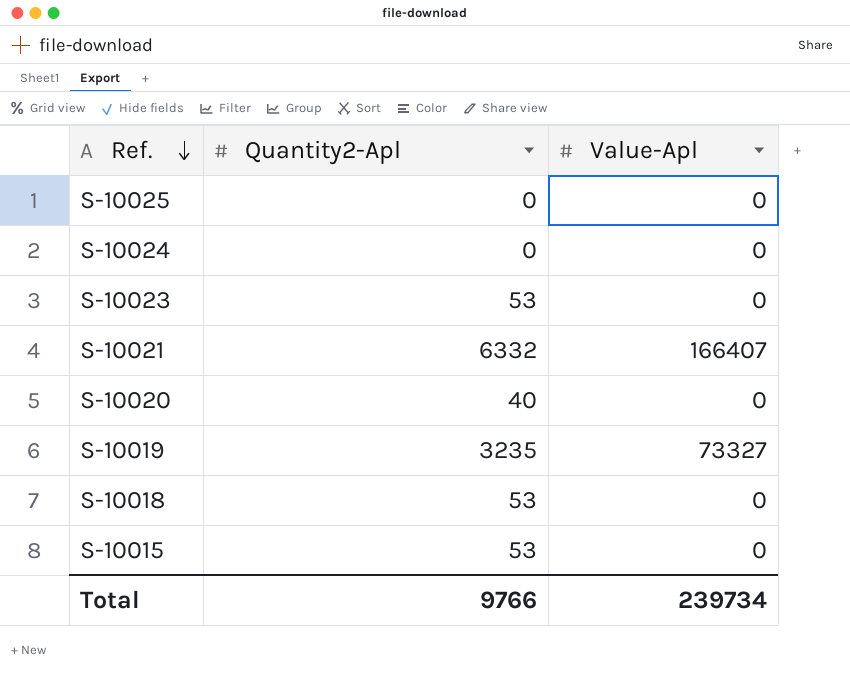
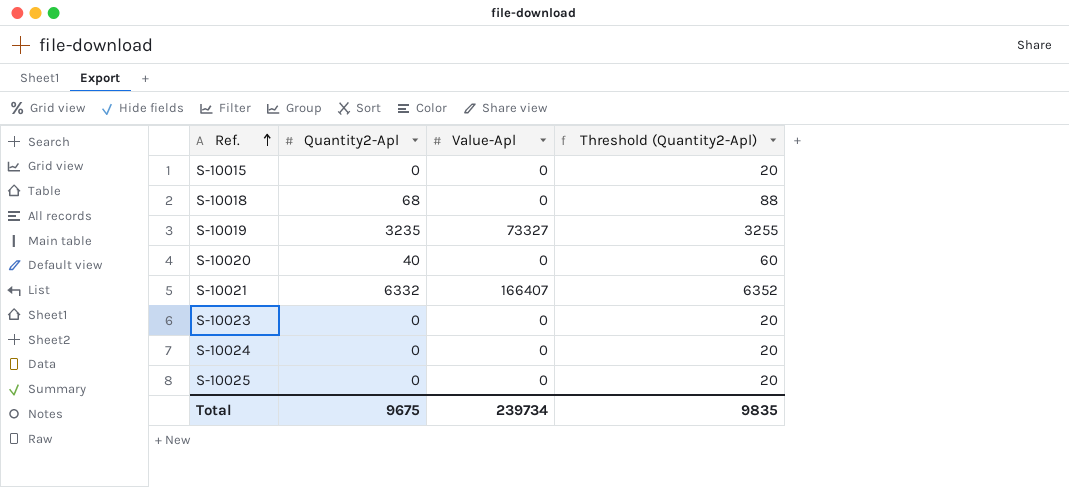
row order: Ref. descending -> Ref. ascending
column Threshold (Quantity2-Apl) | formula: none -> [Quantity2-Apl] + 20
S-10015 | Quantity2-Apl: 53 -> 0
S-10018 | Quantity2-Apl: 53 -> 68
S-10023 | Quantity2-Apl: 53 -> 0
Total | Quantity2-Apl: 9766 -> 9675

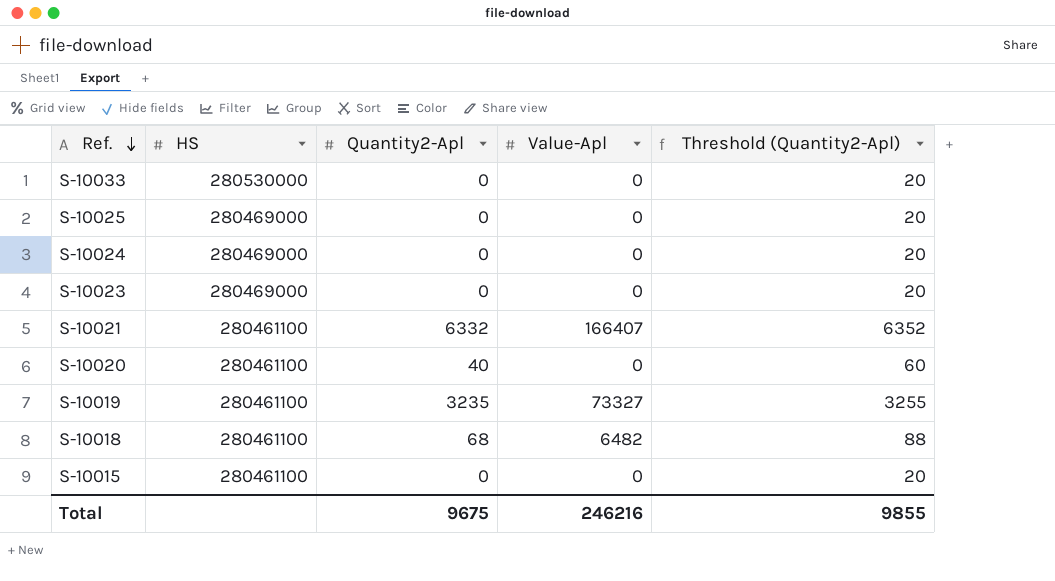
row order: Ref. ascending -> Ref. descending
column HS | position: none -> 2
row S-10033: none -> 280530000 | 0 | 0 | 20
S-10018 | Value-Apl: 0 -> 6482
Total | Value-Apl: 239734 -> 246216
Total | Threshold (Quantity2-Apl): 9835 -> 9855

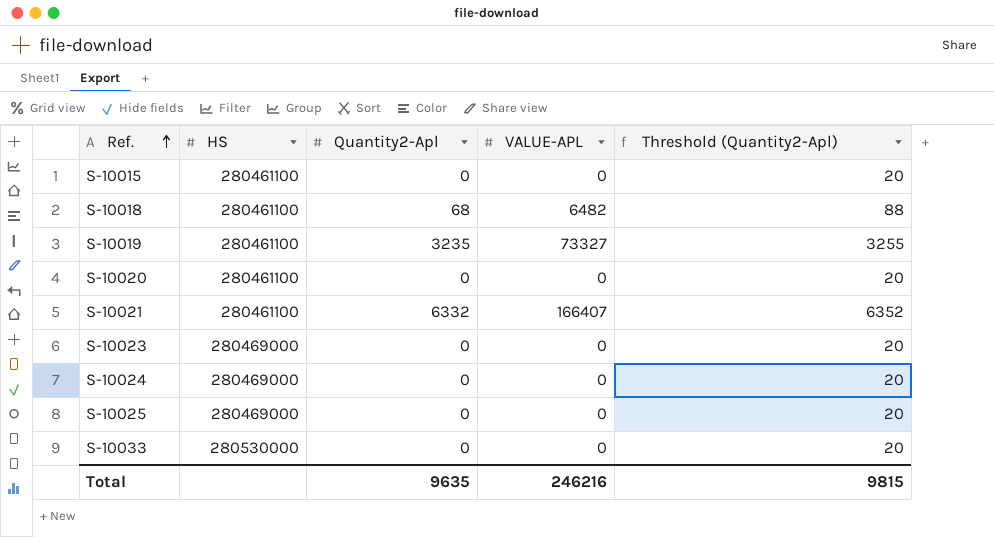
row order: Ref. descending -> Ref. ascending
column name: Value-Apl -> VALUE-APL
S-10020 | Quantity2-Apl: 40 -> 0
S-10020 | Threshold (Quantity2-Apl): 60 -> 20
Total | Quantity2-Apl: 9675 -> 9635
Total | Threshold (Quantity2-Apl): 9855 -> 9815

